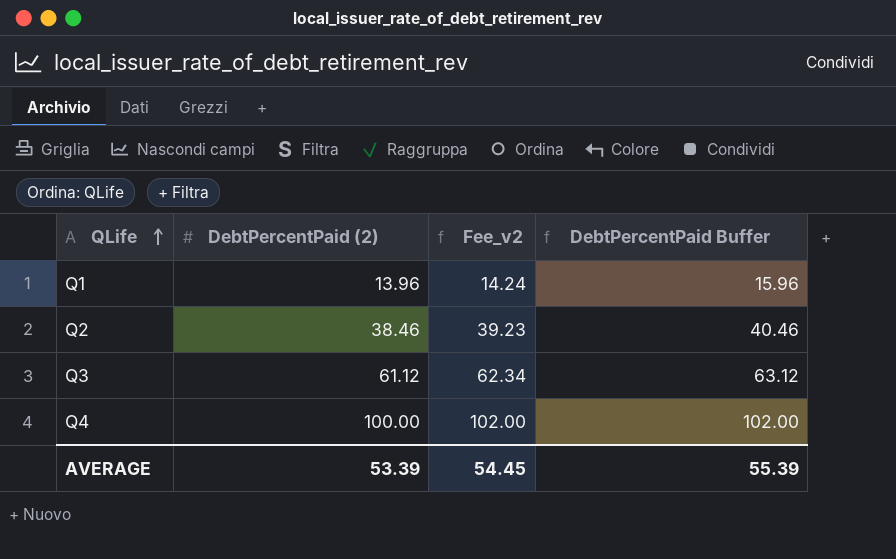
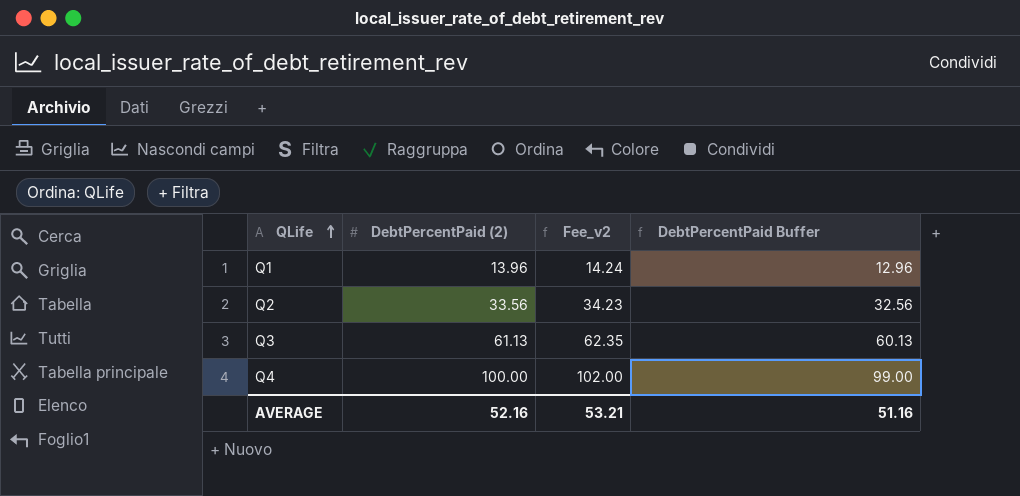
column DebtPercentPaid Buffer | formula: [DebtPercentPaid (2)] + 2 -> [DebtPercentPaid (2)] - 1
Q2 | DebtPercentPaid (2): 38.46 -> 33.56
Q2 | Fee_v2: 39.23 -> 34.23
Q3 | DebtPercentPaid (2): 61.12 -> 61.13
Q3 | Fee_v2: 62.34 -> 62.35
AVERAGE | DebtPercentPaid (2): 53.39 -> 52.16
AVERAGE | Fee_v2: 54.45 -> 53.21
AVERAGE | DebtPercentPaid Buffer: 55.39 -> 51.16

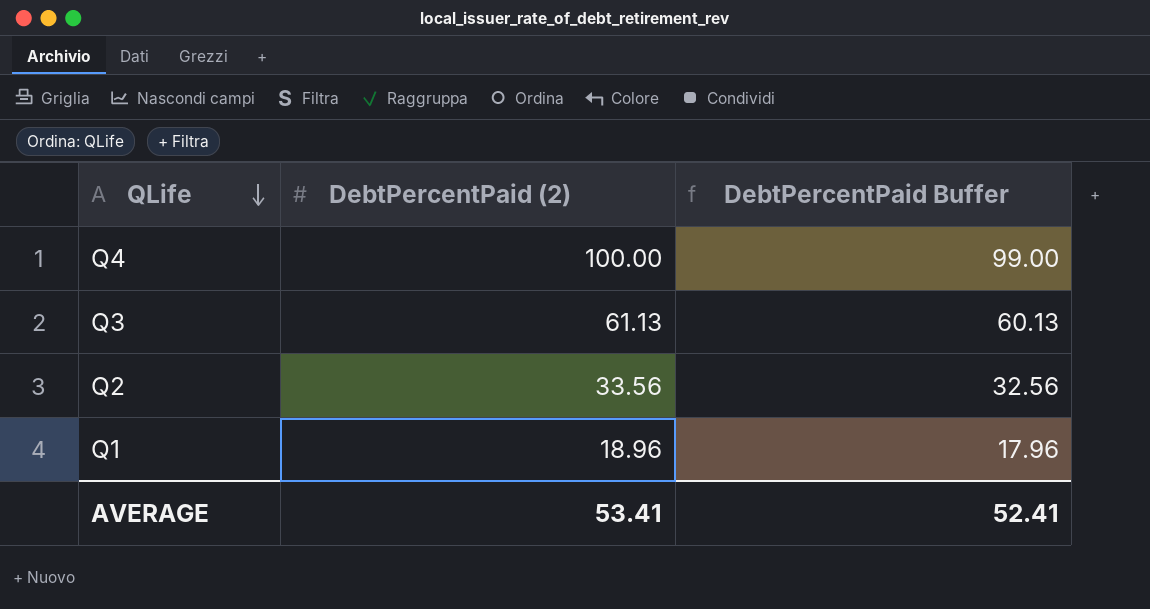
row order: QLife ascending -> QLife descending
column Fee_v2 | formula: [DebtPercentPaid (2)] * 1.02 -> none
Q1 | DebtPercentPaid (2): 13.96 -> 18.96
Q1 | DebtPercentPaid Buffer: 12.96 -> 17.96
AVERAGE | DebtPercentPaid (2): 52.16 -> 53.41
AVERAGE | DebtPercentPaid Buffer: 51.16 -> 52.41

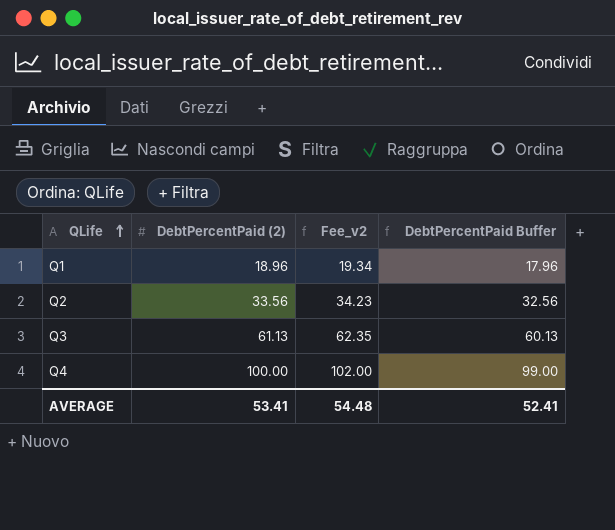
row order: QLife descending -> QLife ascending
column Fee_v2 | formula: none -> [DebtPercentPaid (2)] * 1.02

